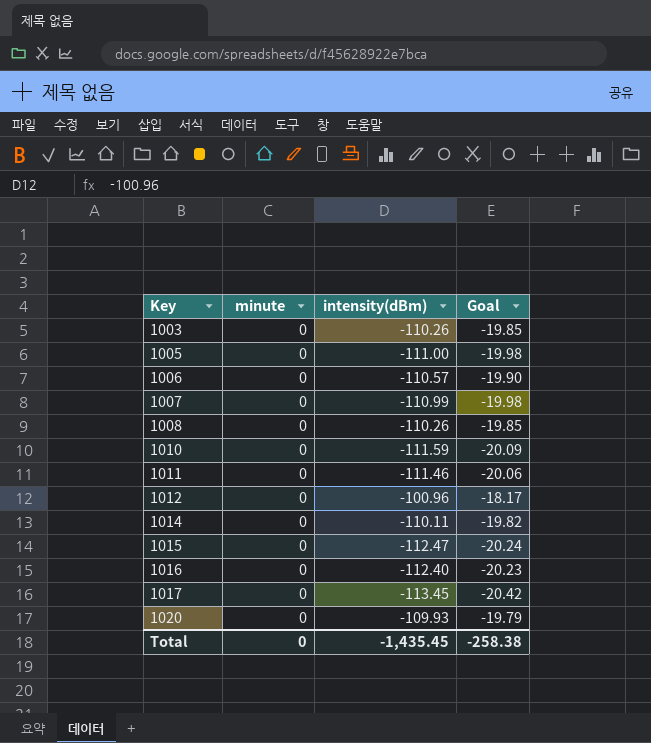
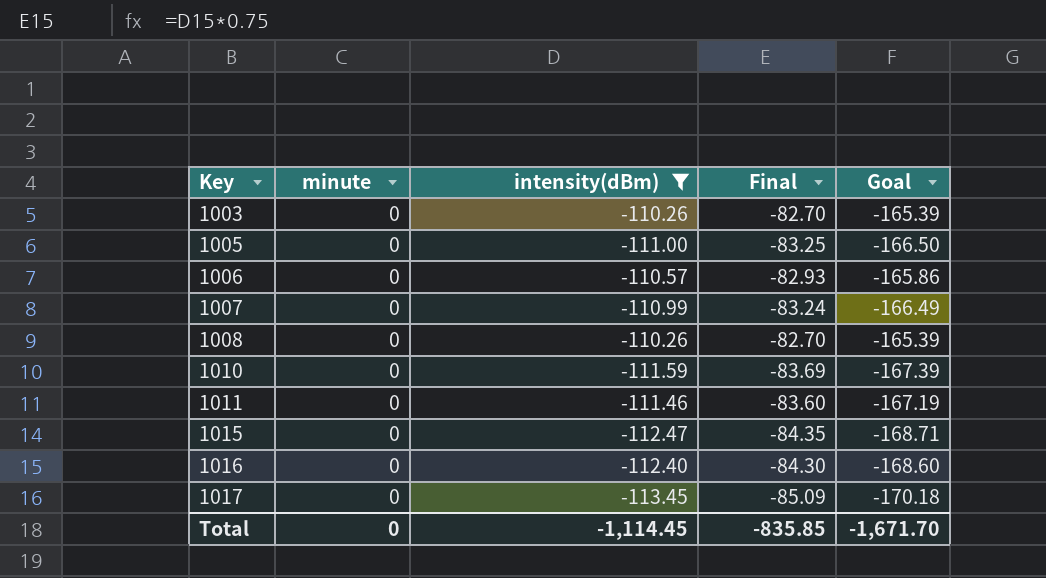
filter: none -> intensity(dBm) <= -110.26
column Final | formula: none -> [intensity(dBm)] * 0.75
column Goal | formula: [intensity(dBm)] * 0.18 -> [intensity(dBm)] * 1.5
Total | intensity(dBm): -1,435.45 -> -1,114.45
Total | Goal: -258.38 -> -1,671.70

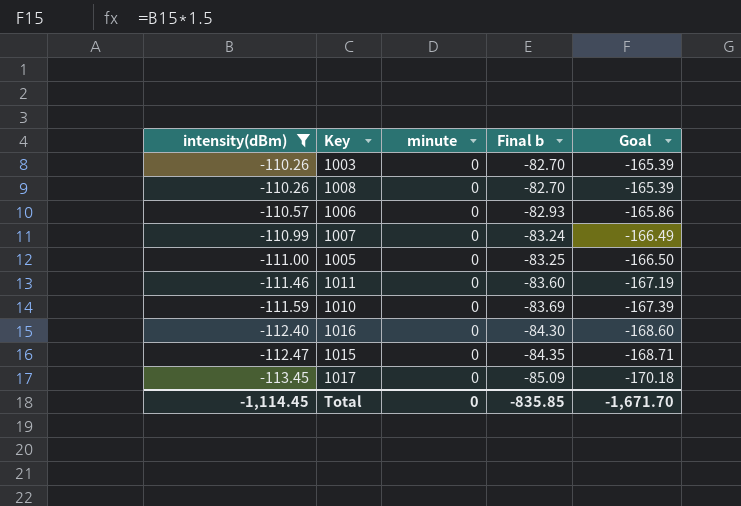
row order: Key ascending -> intensity(dBm) descending
column intensity(dBm) | position: 3 -> 1
column name: Final -> Final b

